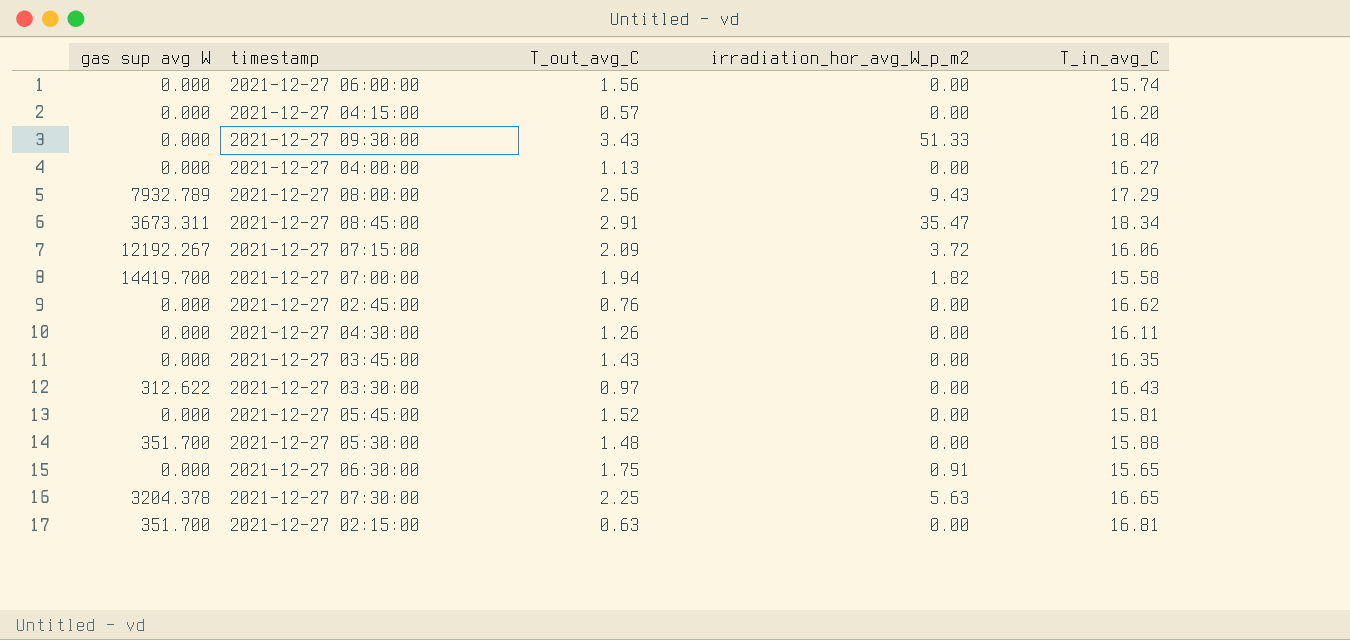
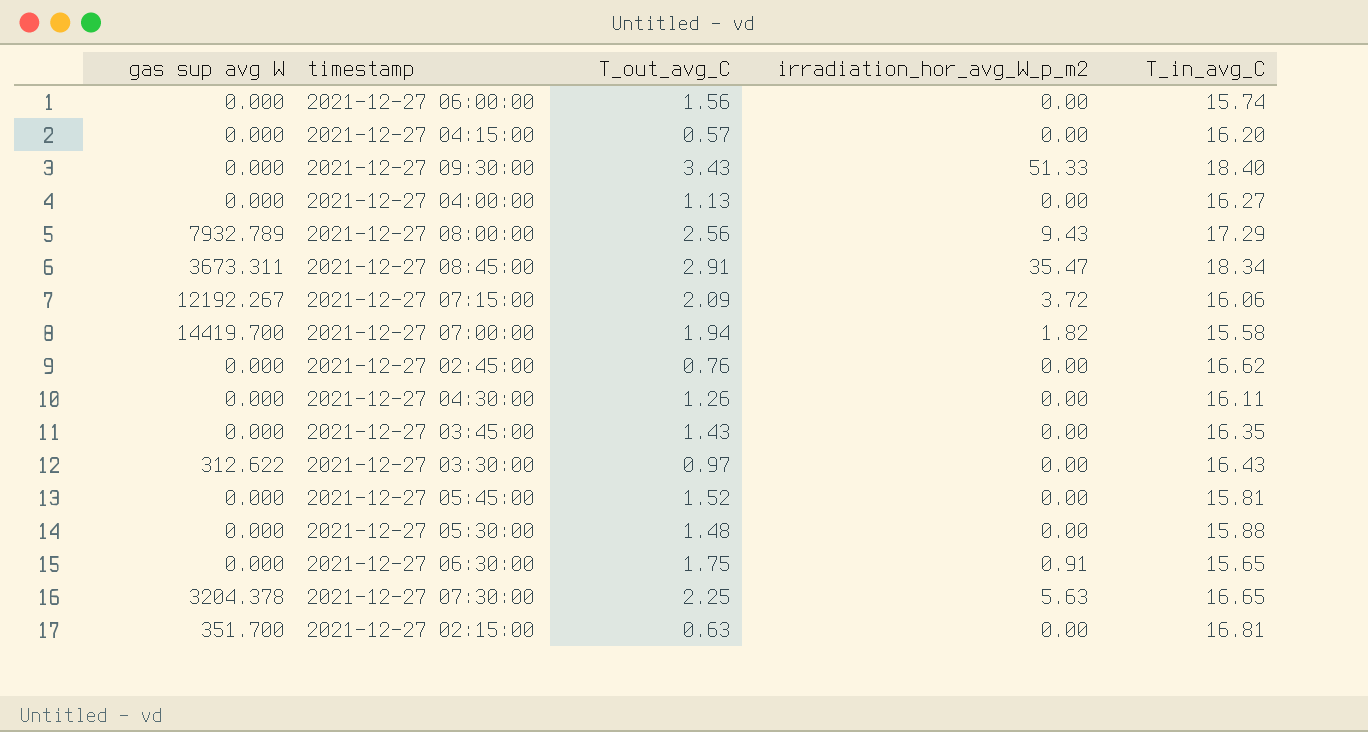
2021-12-27 05:30:00 | gas sup avg W: 351.700 -> 0.000

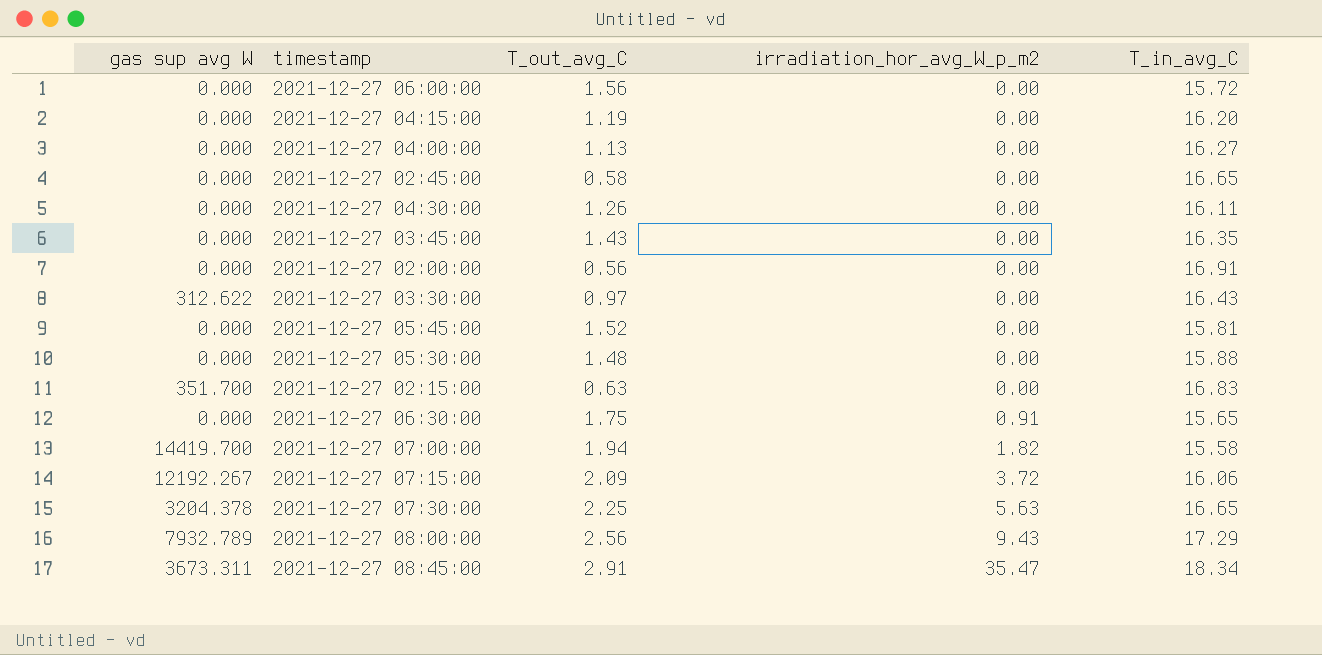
row order: none -> irradiation_hor_avg_W_p_m2 ascending
row 2021-12-27 09:30:00: 0.000 | 3.43 | 51.33 | 18.40 -> none
2021-12-27 06:00:00 | T_in_avg_C: 15.74 -> 15.72
2021-12-27 04:15:00 | T_out_avg_C: 0.57 -> 1.19
2021-12-27 02:45:00 | T_out_avg_C: 0.76 -> 0.58
2021-12-27 02:45:00 | T_in_avg_C: 16.62 -> 16.65
row 2021-12-27 02:00:00: none -> 0.000 | 0.56 | 0.00 | 16.91
2021-12-27 02:15:00 | T_in_avg_C: 16.81 -> 16.83

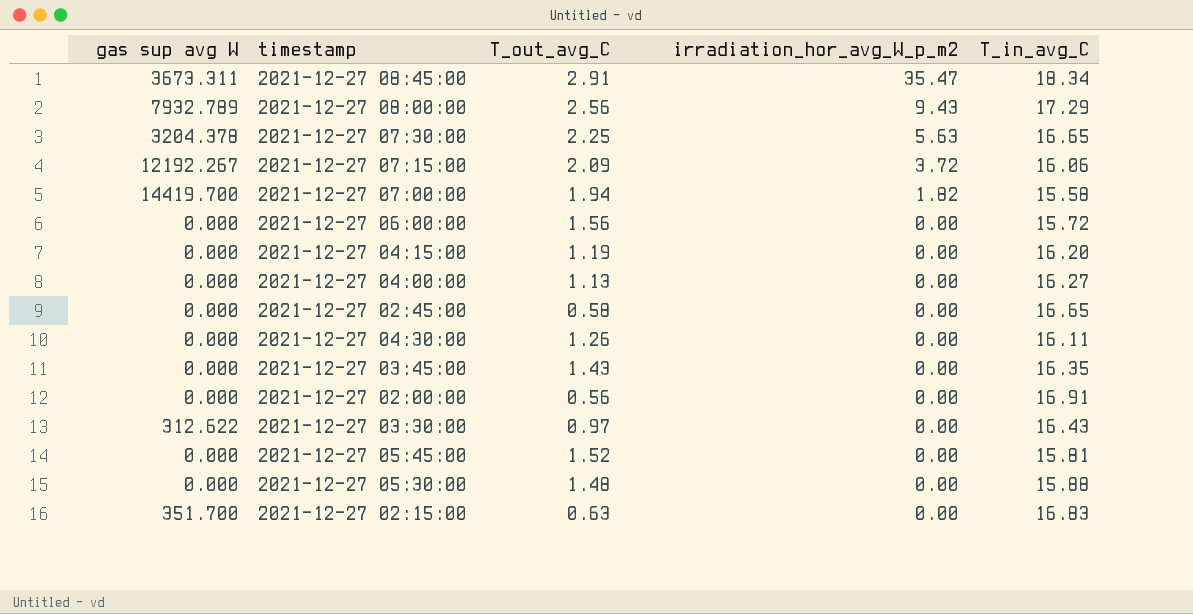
row order: irradiation_hor_avg_W_p_m2 ascending -> irradiation_hor_avg_W_p_m2 descending
row 2021-12-27 06:30:00: 0.000 | 1.75 | 0.91 | 15.65 -> none

